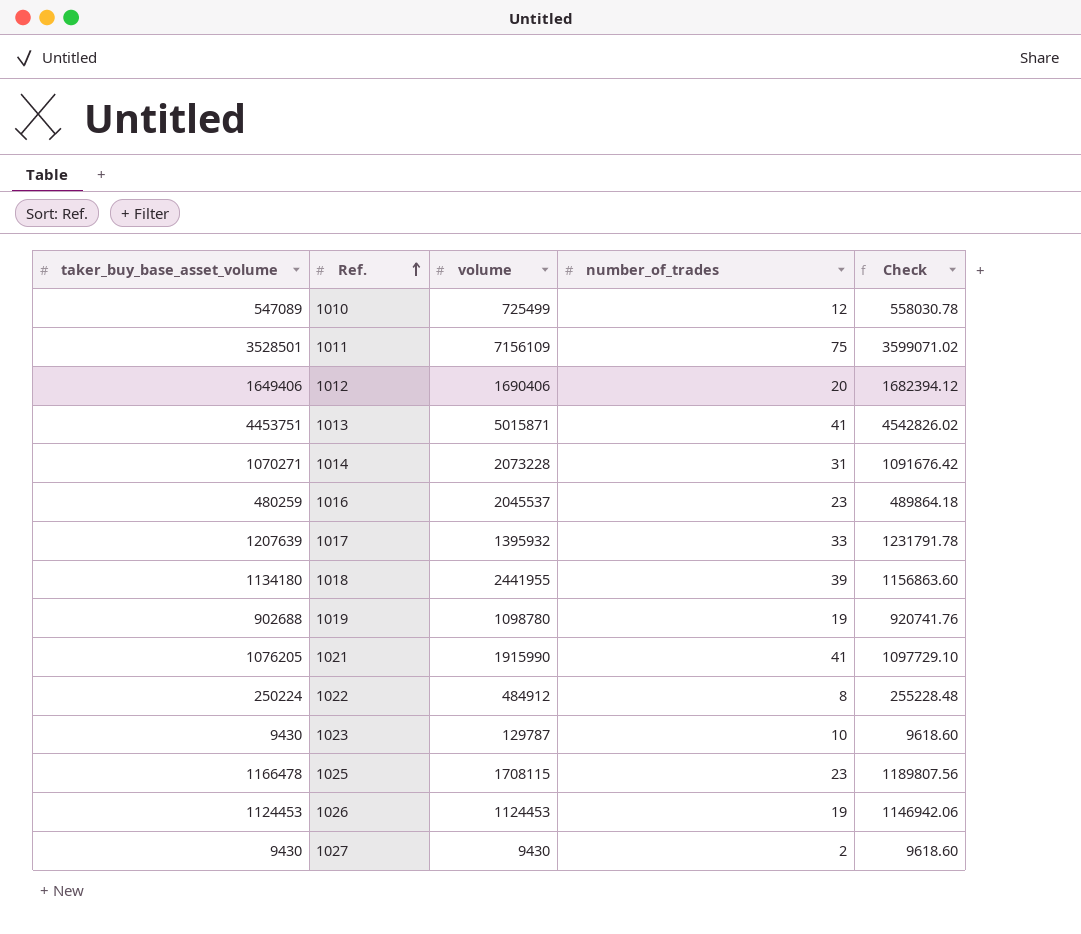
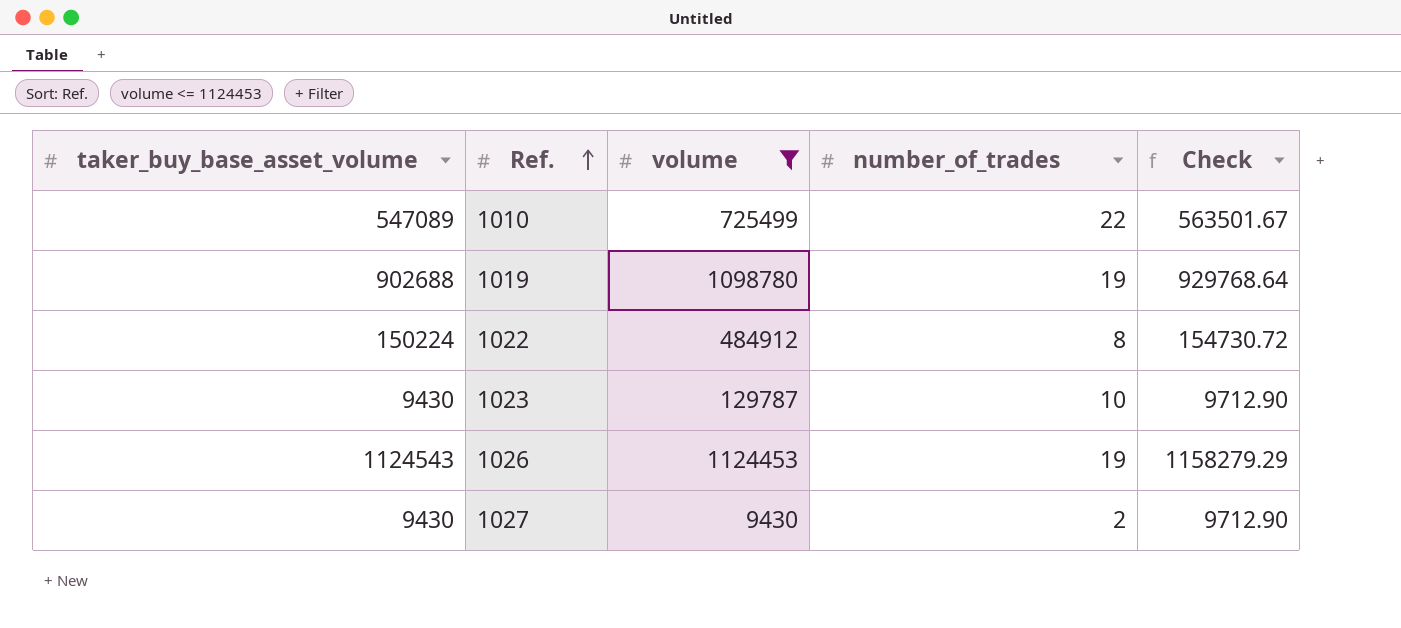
filter: none -> volume <= 1124453
column Check | formula: [taker_buy_base_asset_volume] * 1.02 -> [taker_buy_base_asset_volume] * 1.03
1010 | number_of_trades: 12 -> 22
1022 | taker_buy_base_asset_volume: 250224 -> 150224
1026 | taker_buy_base_asset_volume: 1124453 -> 1124543

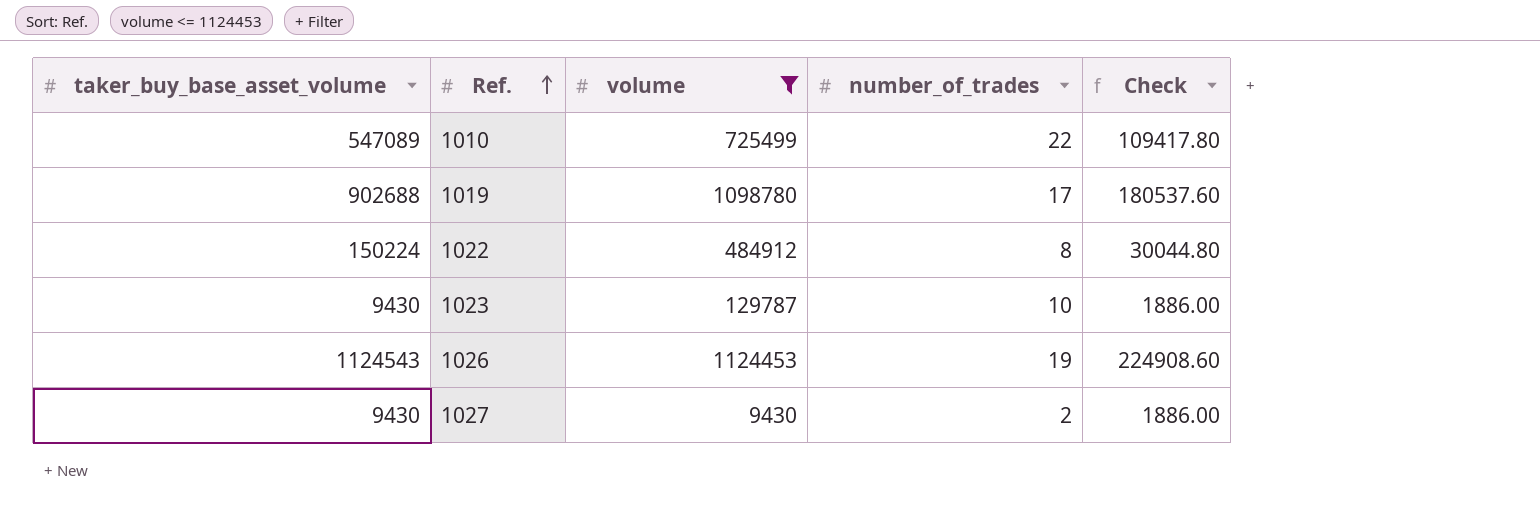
column Check | formula: [taker_buy_base_asset_volume] * 1.03 -> [taker_buy_base_asset_volume] * 0.2
1019 | number_of_trades: 19 -> 17

